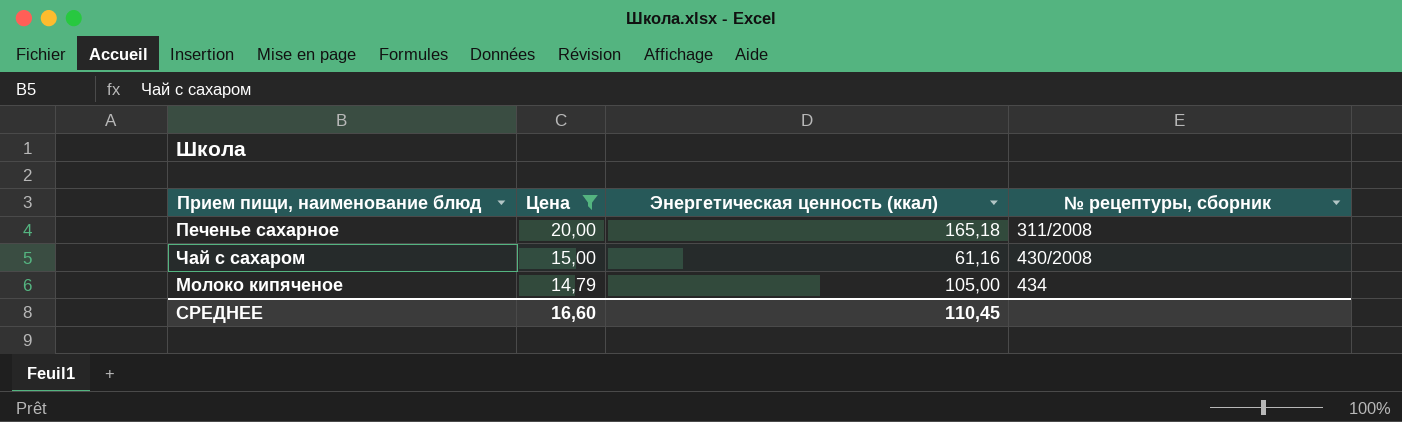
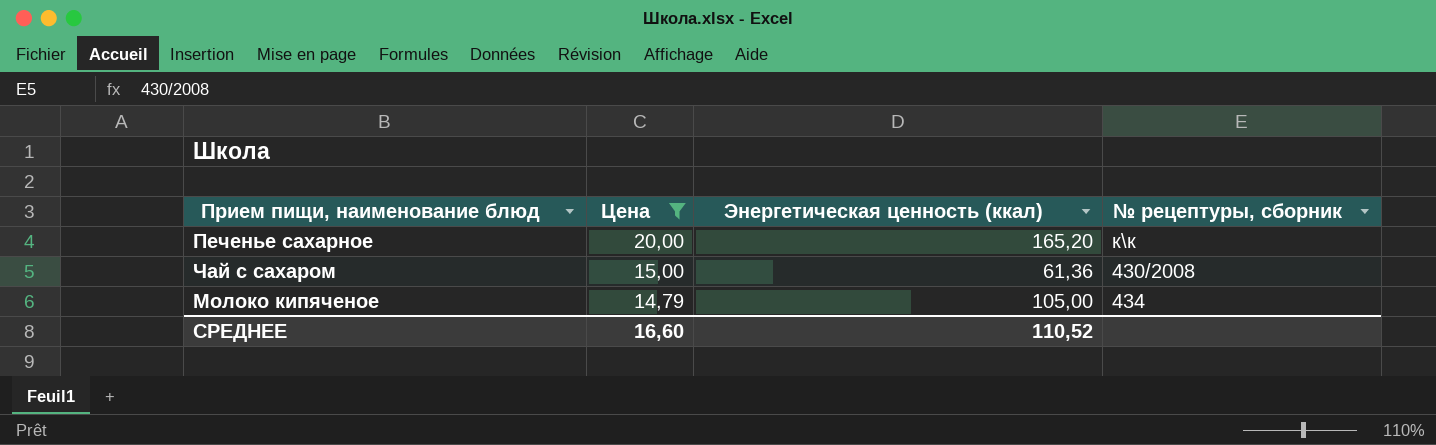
Печенье сахарное | Энергетическая ценность (ккал): 165,18 -> 165,20
Печенье сахарное | № рецептуры, сборник: 311/2008 -> к\к
Чай с сахаром | Энергетическая ценность (ккал): 61,16 -> 61,36
СРЕДНЕЕ | Энергетическая ценность (ккал): 110,45 -> 110,52

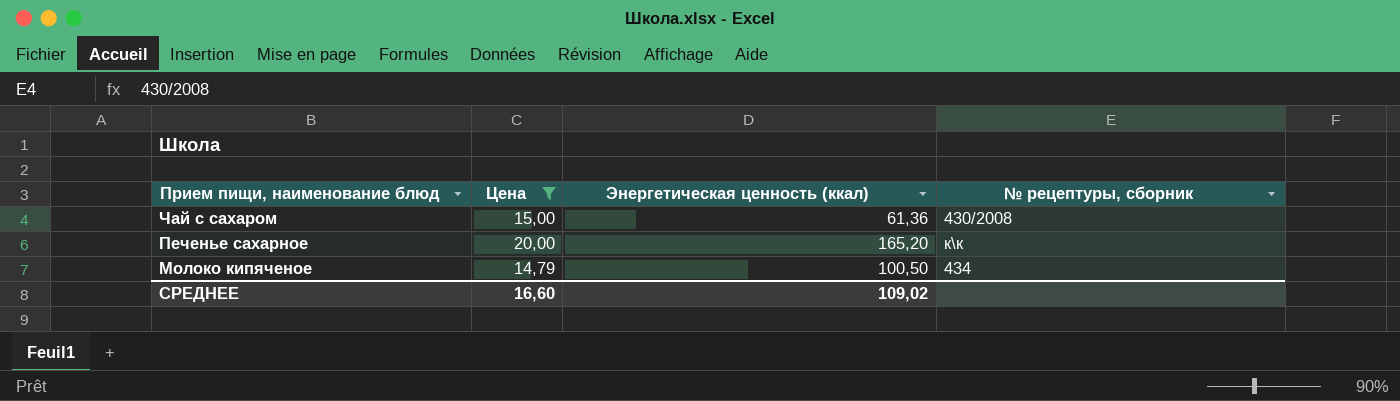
row order: Цена descending -> Прием пищи, наименование блюд descending
Молоко кипяченое | Энергетическая ценность (ккал): 105,00 -> 100,50
СРЕДНЕЕ | Энергетическая ценность (ккал): 110,52 -> 109,02

